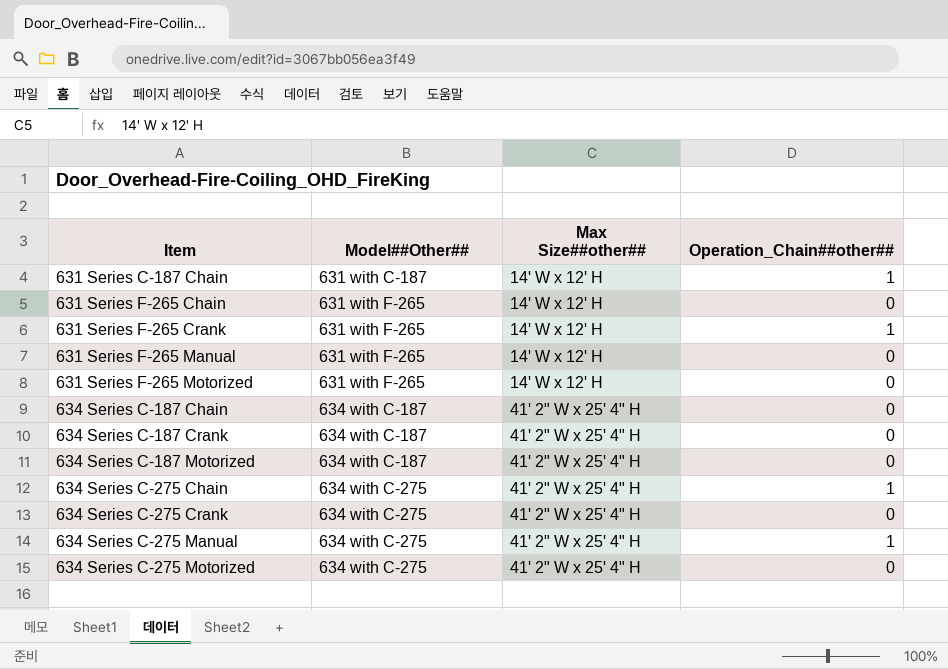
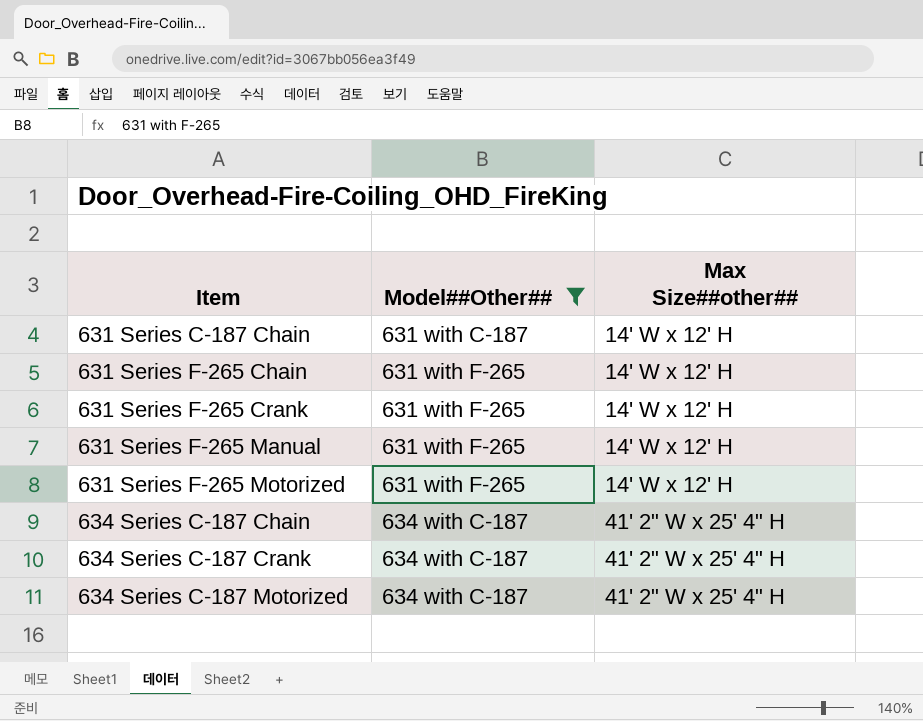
filter: none -> Model##Other## != 634 with C-275
column Operation_Chain##other## | position: 4 -> none

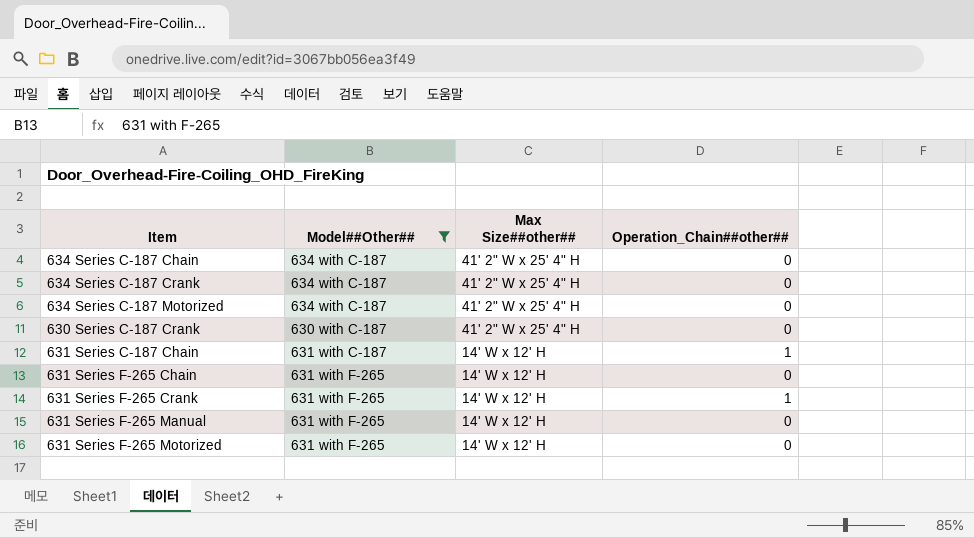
row order: Item ascending -> Max Size##other## descending
column Operation_Chain##other## | position: none -> 4
row 630 Series C-187 Crank: none -> 630 with C-187 | 41' 2" W x 25' 4" H | 0

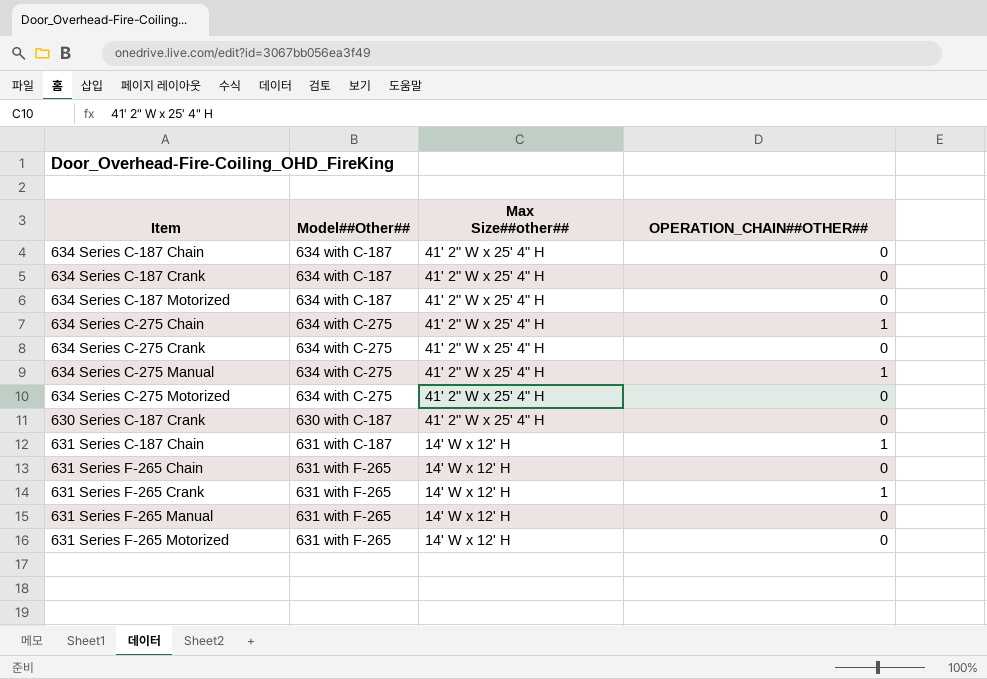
filter: Model##Other## != 634 with C-275 -> none
column name: Operation_Chain##other## -> OPERATION_CHAIN##OTHER##

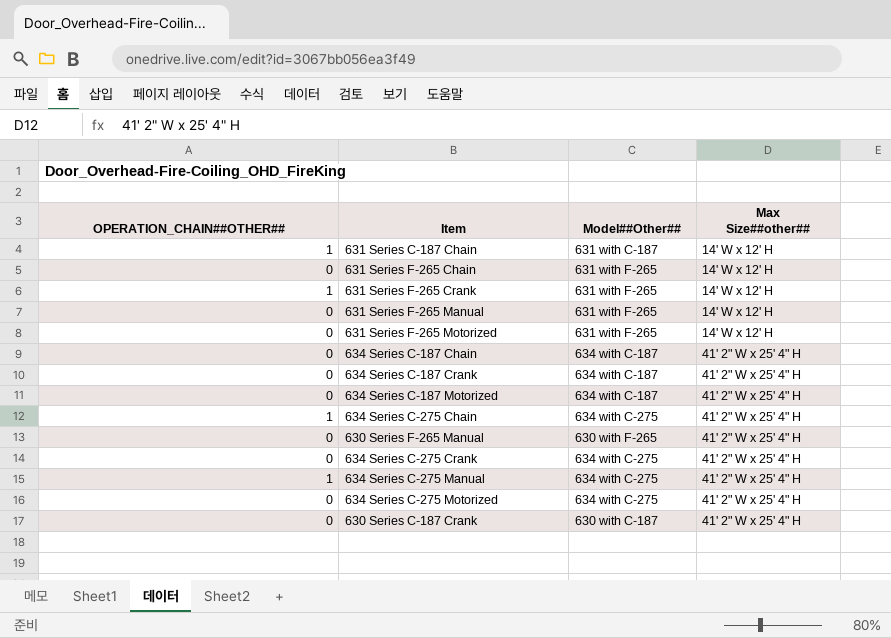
row order: Max Size##other## descending -> Max Size##other## ascending
column OPERATION_CHAIN##OTHER## | position: 4 -> 1
row 630 Series F-265 Manual: none -> 0 | 630 with F-265 | 41' 2" W x 25' 4" H

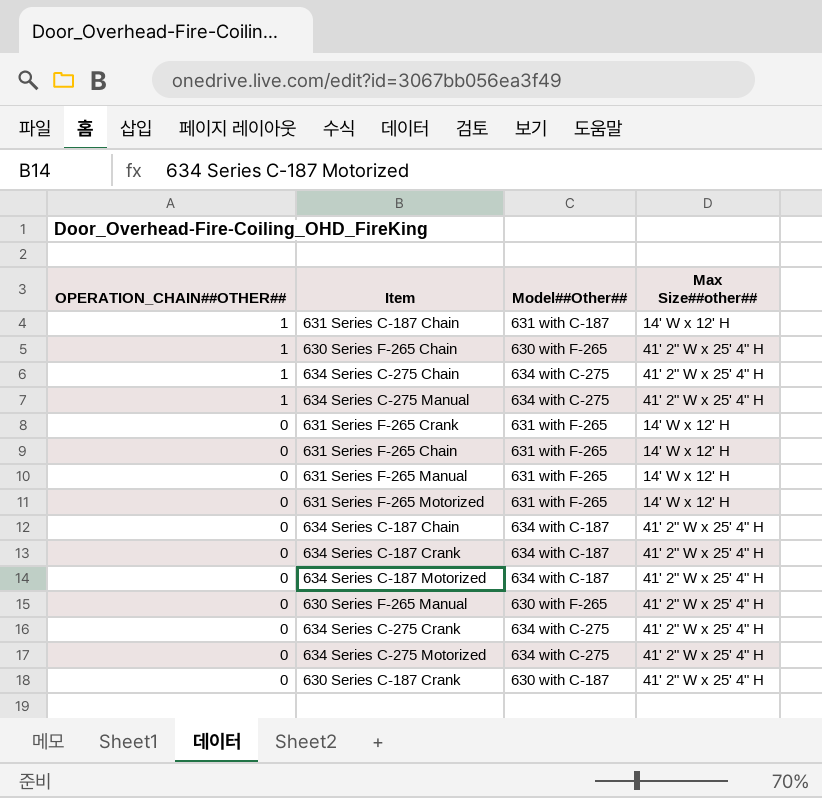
row order: Max Size##other## ascending -> OPERATION_CHAIN##OTHER## descending
row 630 Series F-265 Chain: none -> 1 | 630 with F-265 | 41' 2" W x 25' 4" H
631 Series F-265 Crank | OPERATION_CHAIN##OTHER##: 1 -> 0

